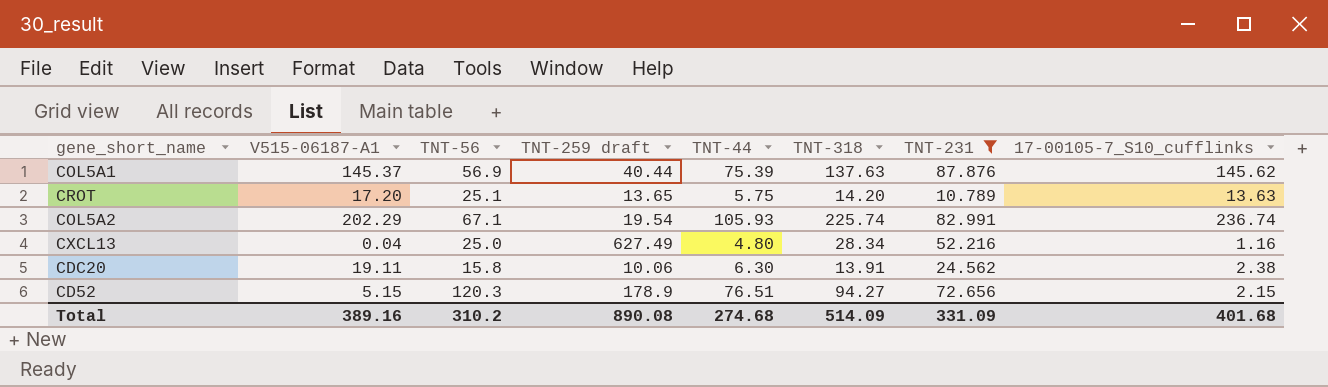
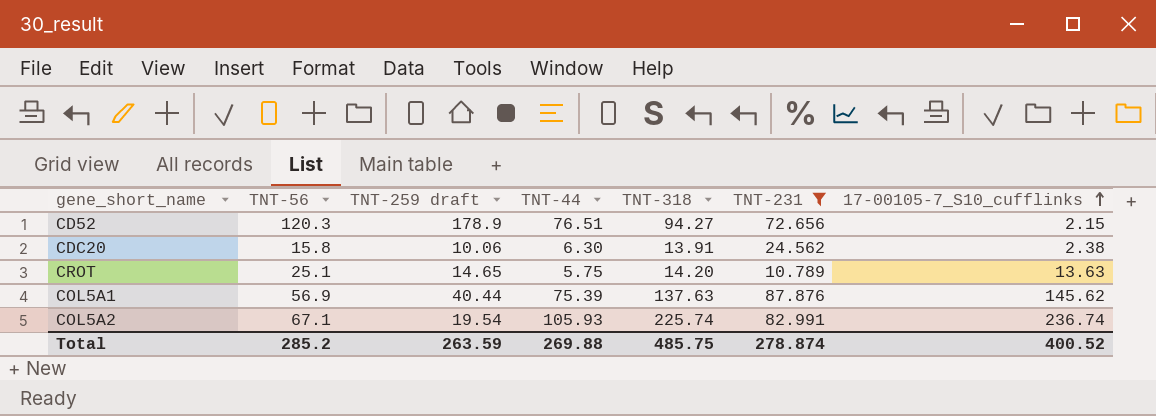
row order: none -> 17-00105-7_S10_cufflinks ascending
column V515-06187-A1 | position: 2 -> none
row CXCL13: 0.04 | 25.0 | 627.49 | 4.80 | 28.34 | 52.216 | 1.16 -> none
CROT | TNT-259 draft: 13.65 -> 14.65
Total | TNT-56: 310.2 -> 285.2
Total | TNT-259 draft: 890.08 -> 263.59
Total | TNT-44: 274.68 -> 269.88
Total | TNT-318: 514.09 -> 485.75
Total | TNT-231: 331.09 -> 278.874
Total | 17-00105-7_S10_cufflinks: 401.68 -> 400.52

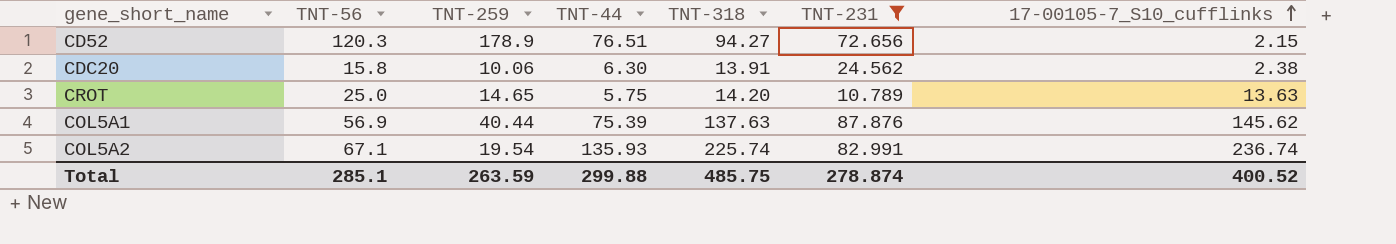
column name: TNT-259 draft -> TNT-259
CROT | TNT-56: 25.1 -> 25.0
COL5A2 | TNT-44: 105.93 -> 135.93
Total | TNT-56: 285.2 -> 285.1
Total | TNT-44: 269.88 -> 299.88

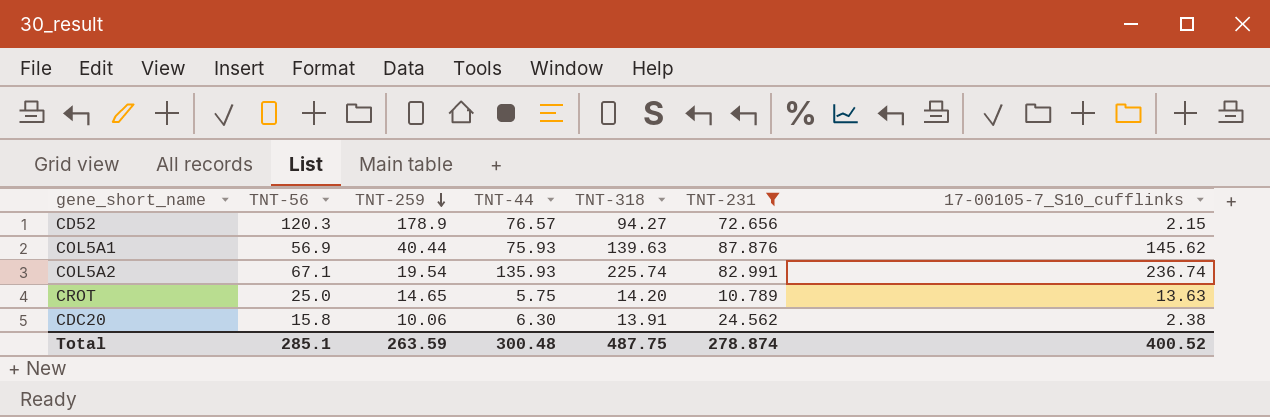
row order: 17-00105-7_S10_cufflinks ascending -> TNT-259 descending
CD52 | TNT-44: 76.51 -> 76.57
COL5A1 | TNT-44: 75.39 -> 75.93
COL5A1 | TNT-318: 137.63 -> 139.63
Total | TNT-44: 299.88 -> 300.48
Total | TNT-318: 485.75 -> 487.75

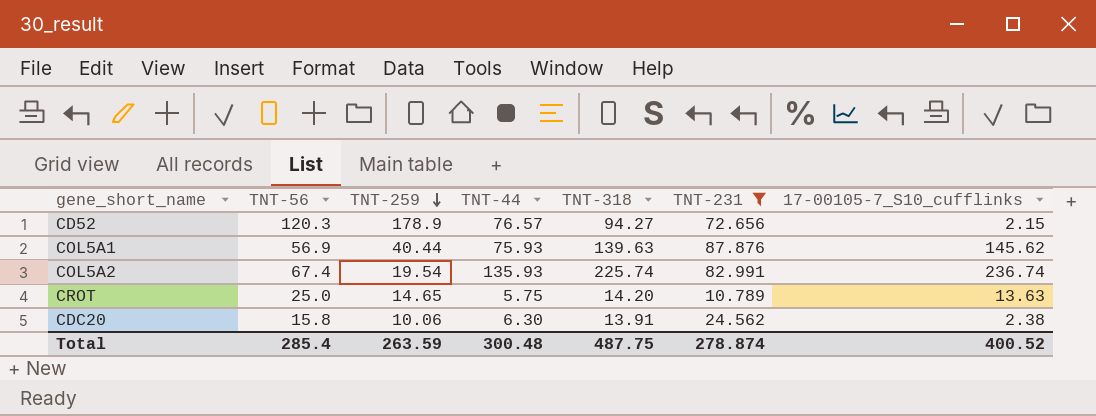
COL5A2 | TNT-56: 67.1 -> 67.4
Total | TNT-56: 285.1 -> 285.4

